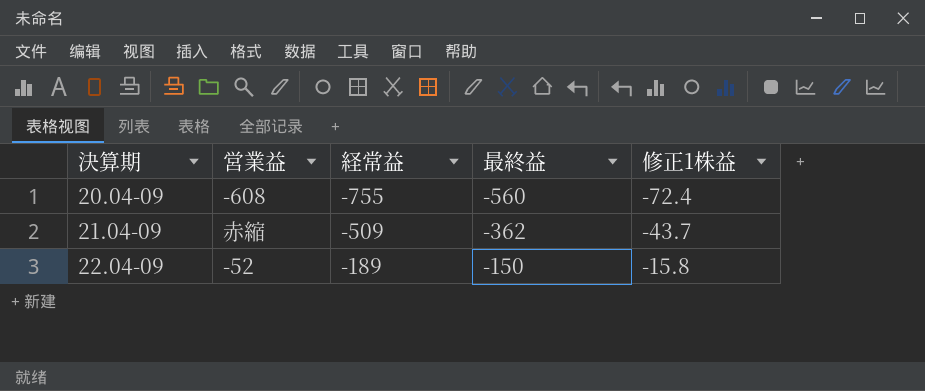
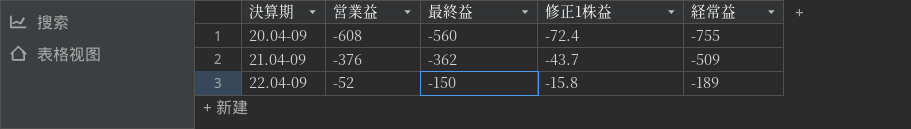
column 経常益 | position: 3 -> 5
21.04-09 | 営業益: 赤縮 -> -376

